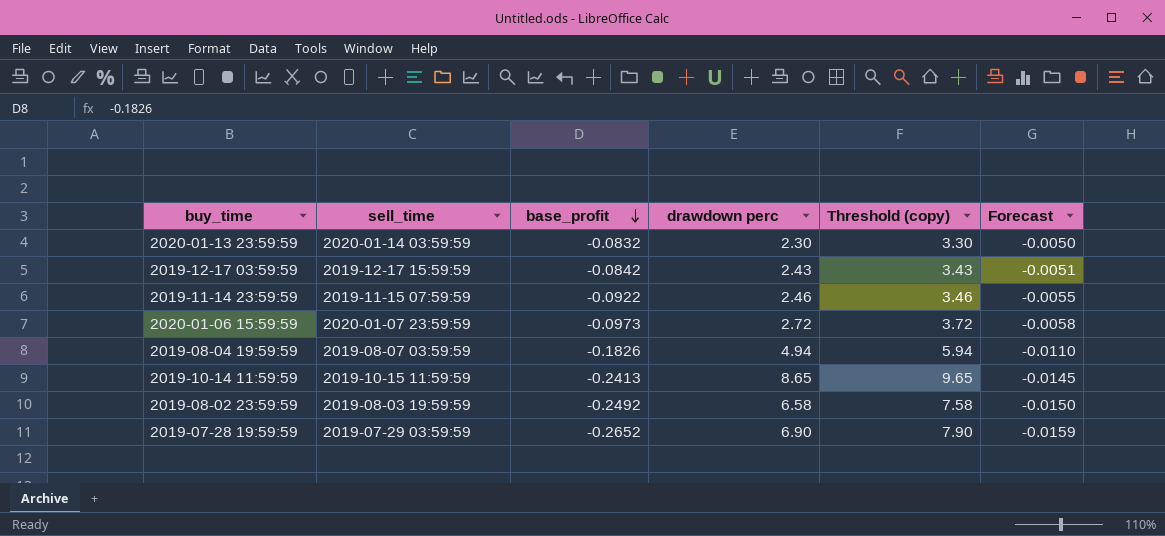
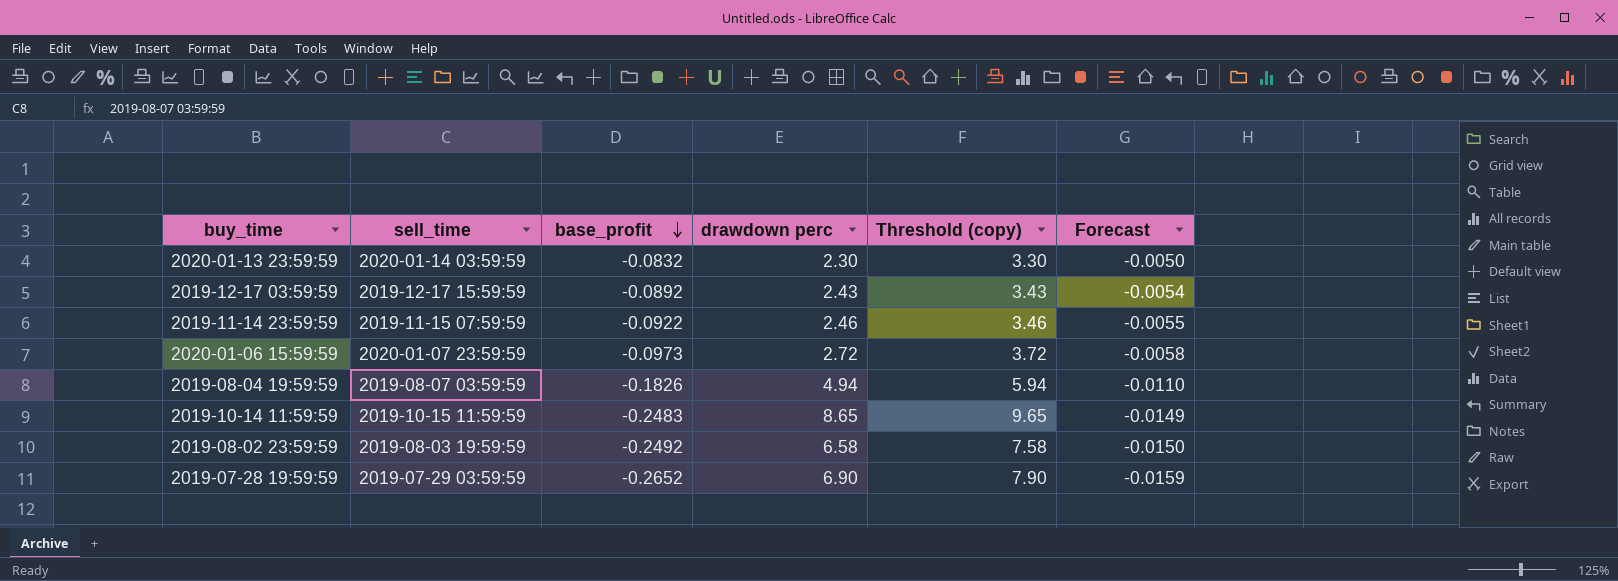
2019-12-17 03:59:59 | base_profit: -0.0842 -> -0.0892
2019-12-17 03:59:59 | Forecast: -0.0051 -> -0.0054
2019-10-14 11:59:59 | base_profit: -0.2413 -> -0.2483
2019-10-14 11:59:59 | Forecast: -0.0145 -> -0.0149

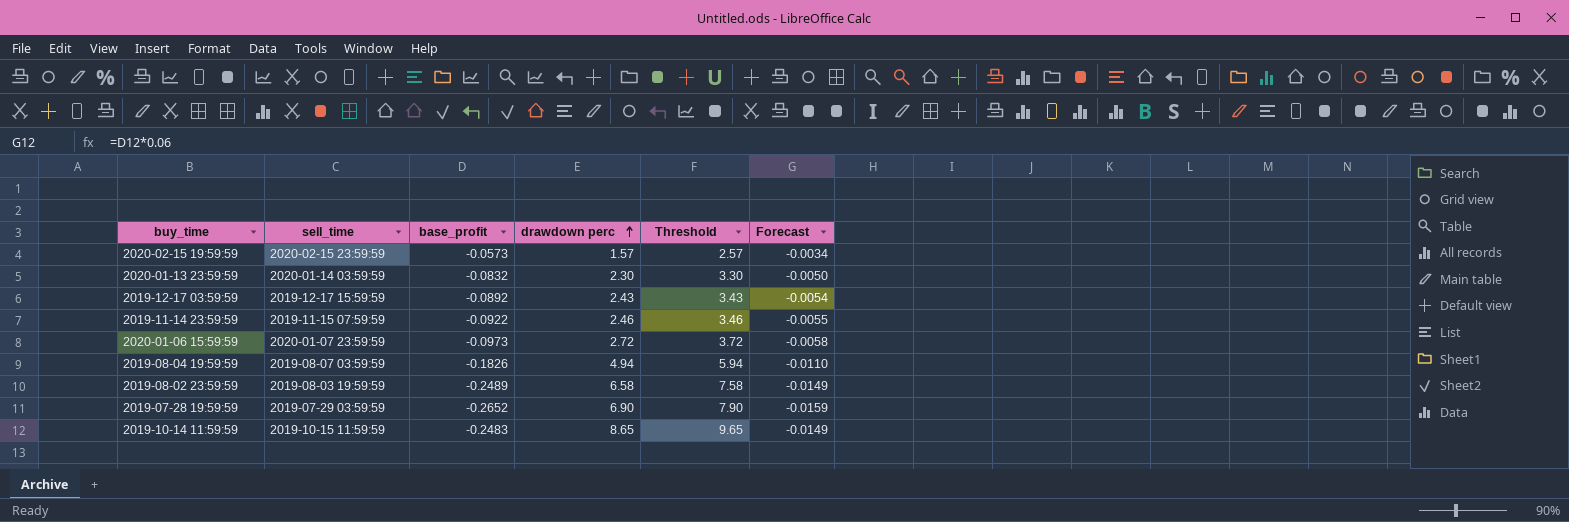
row order: base_profit descending -> drawdown perc ascending
column name: Threshold (copy) -> Threshold
row 2020-02-15 19:59:59: none -> 2020-02-15 23:59:59 | -0.0573 | 1.57 | 2.57 | -0.0034
2019-08-02 23:59:59 | base_profit: -0.2492 -> -0.2489
2019-08-02 23:59:59 | Forecast: -0.0150 -> -0.0149

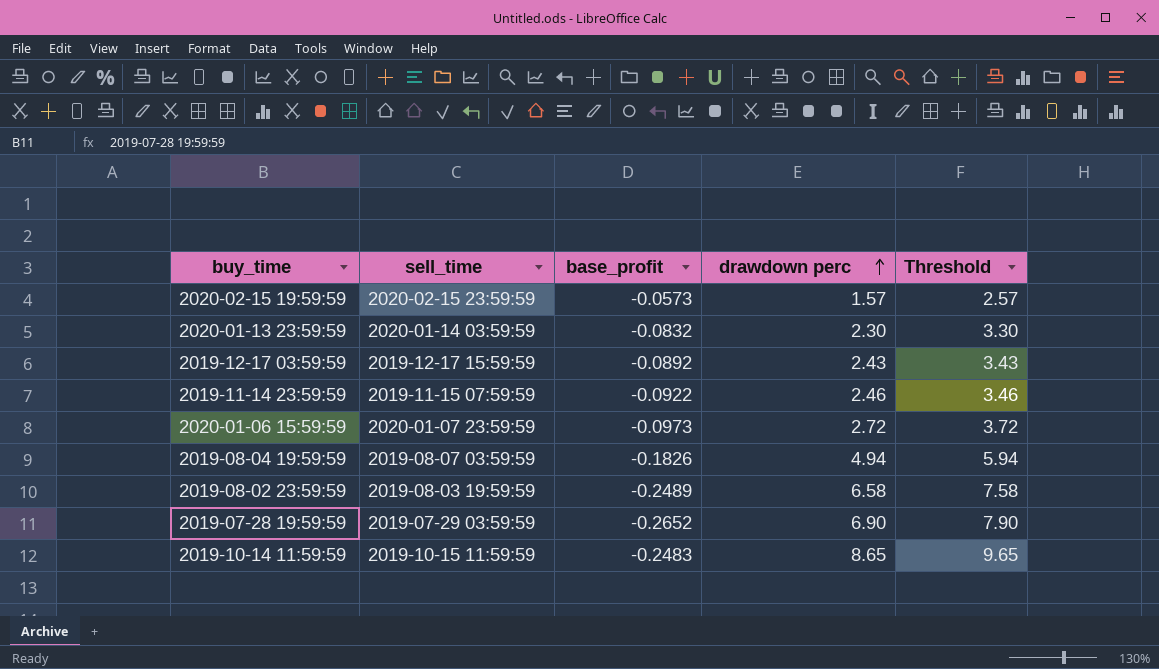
column Forecast | formula: [base_profit] * 0.06 -> none

